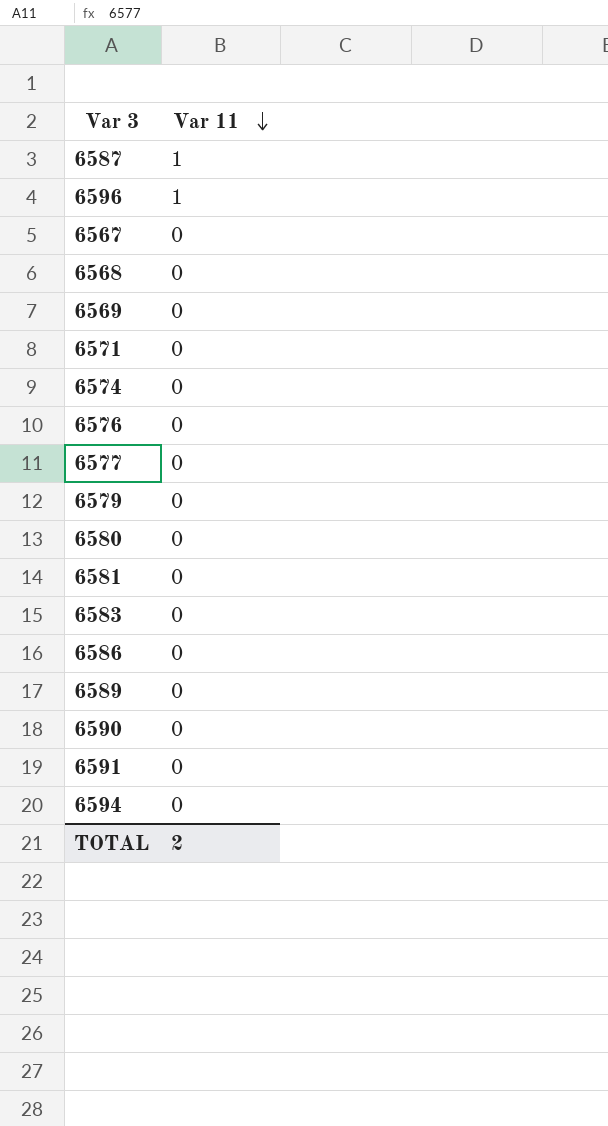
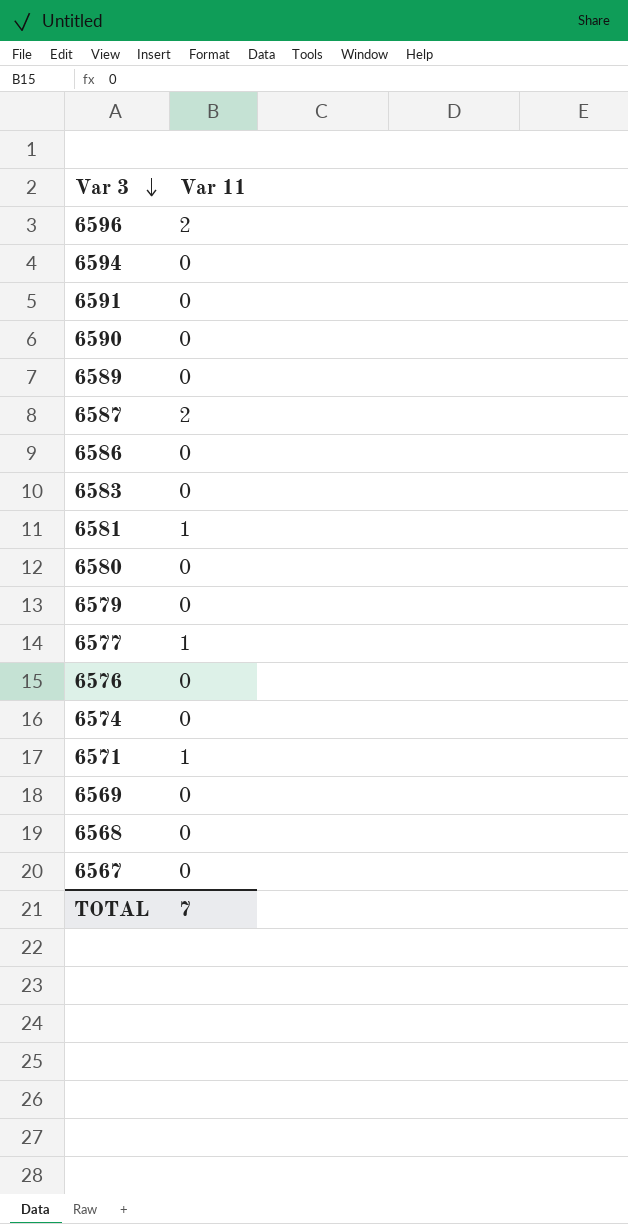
row order: Var 11 descending -> Var 3 descending
6596 | Var 11: 1 -> 2
6587 | Var 11: 1 -> 2
6581 | Var 11: 0 -> 1
6577 | Var 11: 0 -> 1
6571 | Var 11: 0 -> 1
TOTAL | Var 11: 2 -> 7

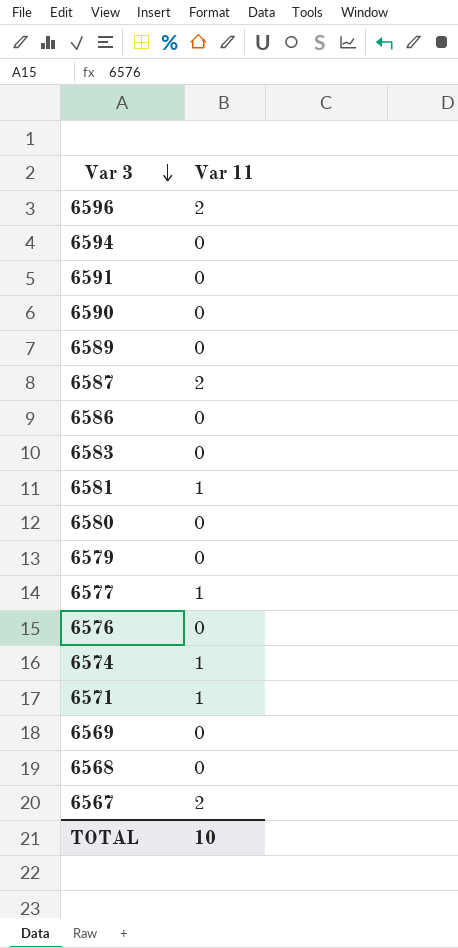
6574 | Var 11: 0 -> 1
6567 | Var 11: 0 -> 2
TOTAL | Var 11: 7 -> 10

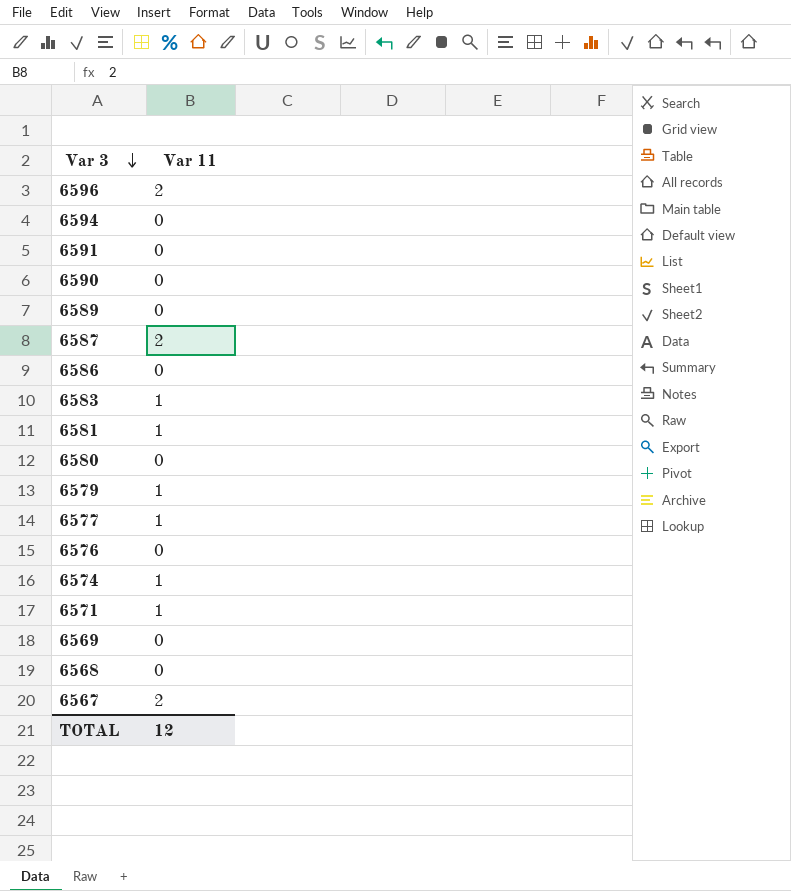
6583 | Var 11: 0 -> 1
6579 | Var 11: 0 -> 1
TOTAL | Var 11: 10 -> 12

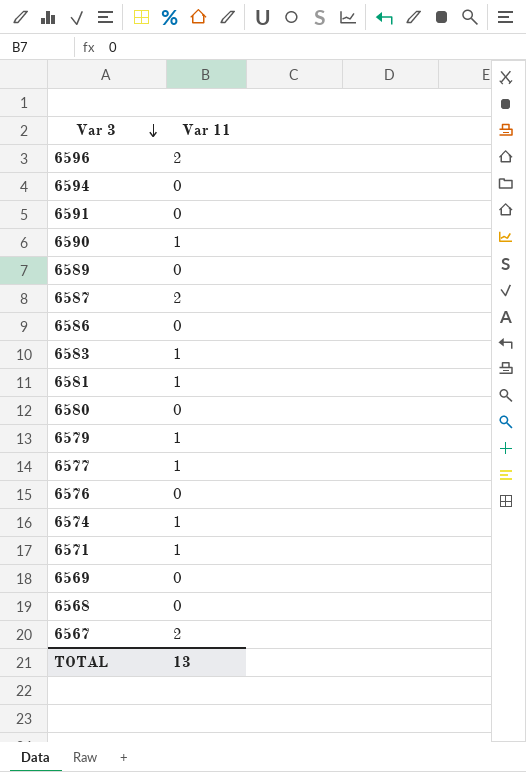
6590 | Var 11: 0 -> 1
TOTAL | Var 11: 12 -> 13

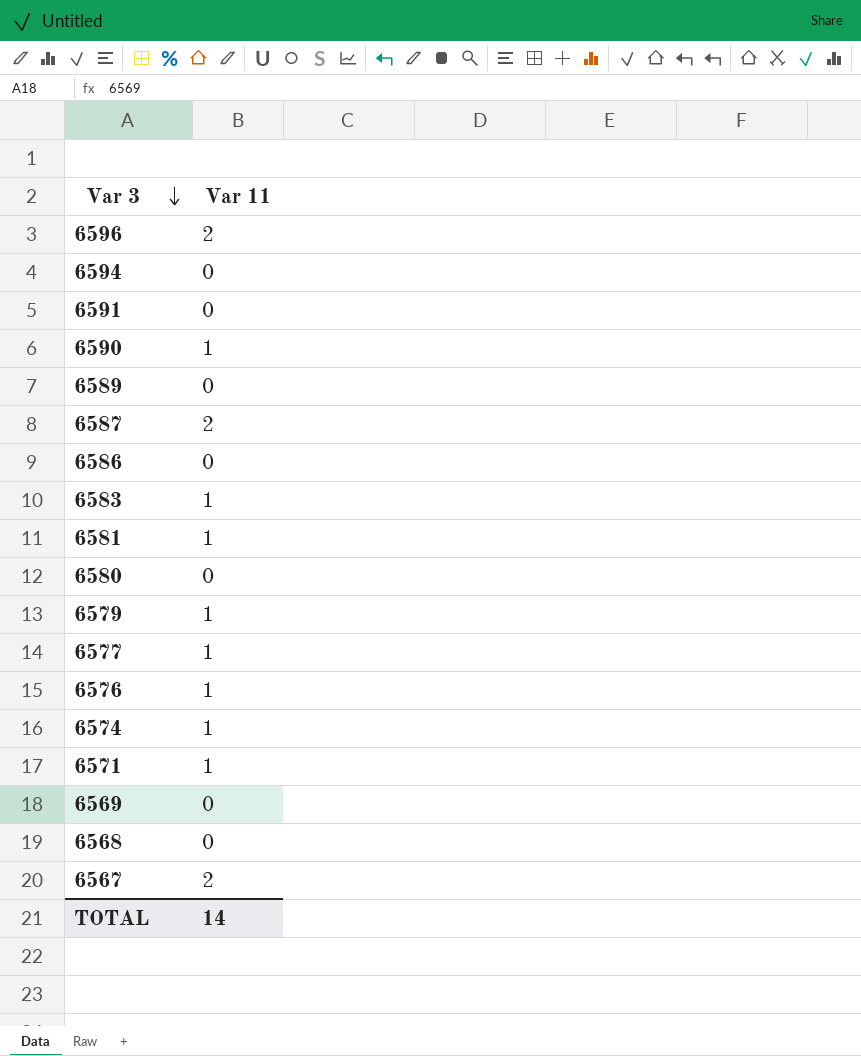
6576 | Var 11: 0 -> 1
TOTAL | Var 11: 13 -> 14

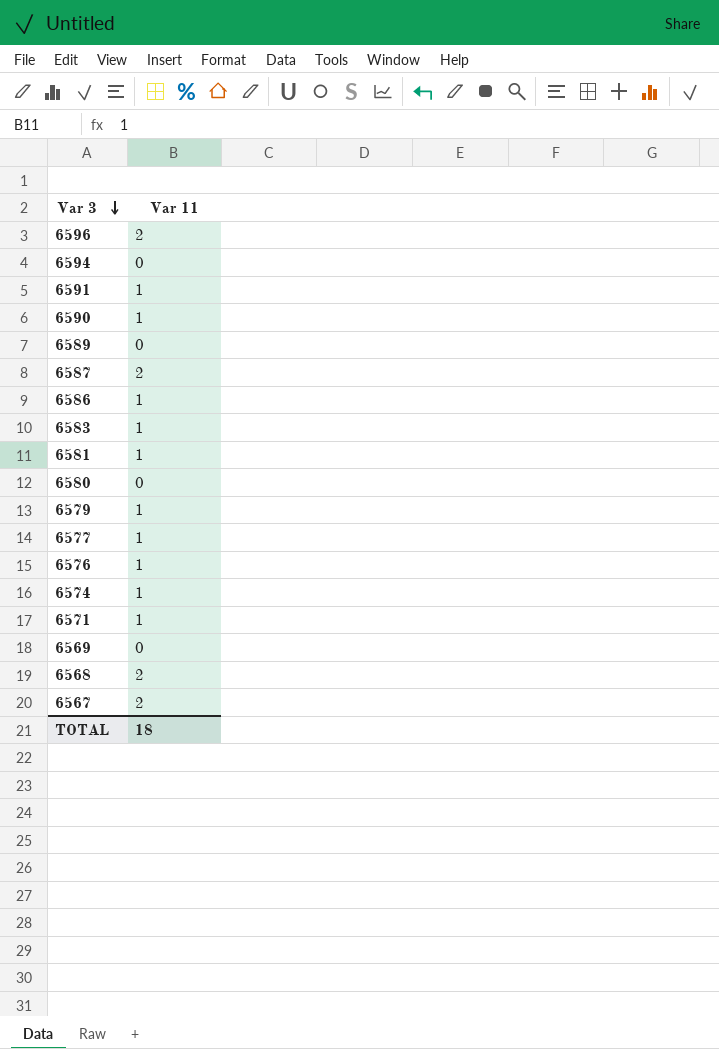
6591 | Var 11: 0 -> 1
6586 | Var 11: 0 -> 1
6568 | Var 11: 0 -> 2
TOTAL | Var 11: 14 -> 18

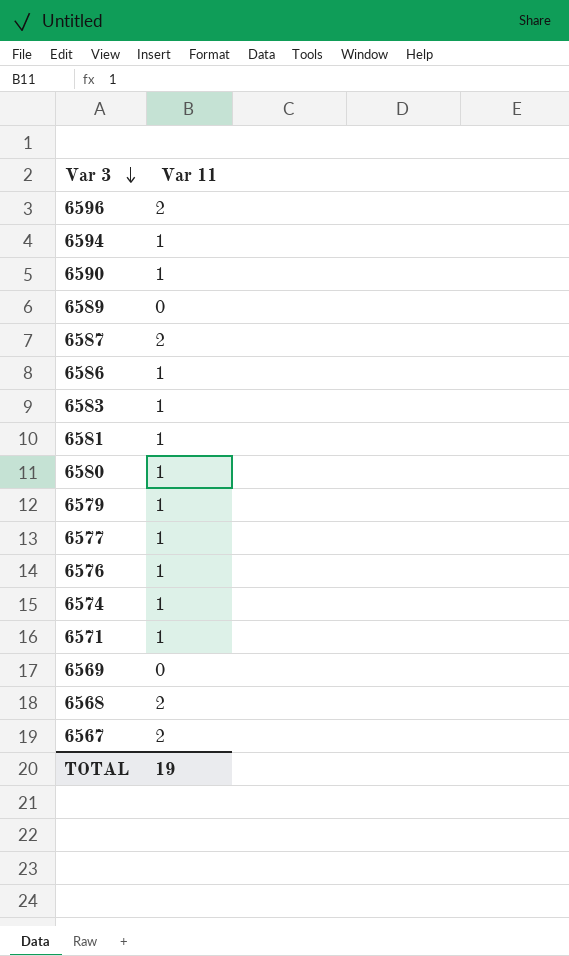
row 6591: 1 -> none
6594 | Var 11: 0 -> 1
6580 | Var 11: 0 -> 1
TOTAL | Var 11: 18 -> 19

